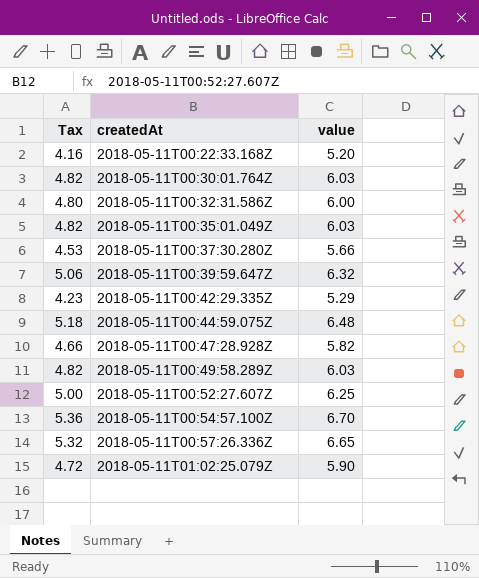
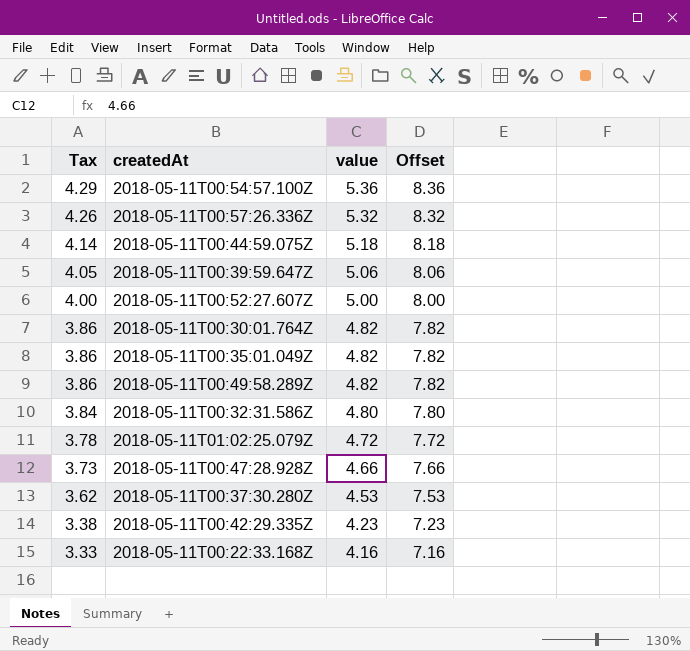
row order: createdAt ascending -> Tax descending
column Offset | formula: none -> [value] + 3
2018-05-11T00:54:57.100Z | Tax: 5.36 -> 4.29
2018-05-11T00:54:57.100Z | value: 6.70 -> 5.36
2018-05-11T00:57:26.336Z | Tax: 5.32 -> 4.26
2018-05-11T00:57:26.336Z | value: 6.65 -> 5.32
2018-05-11T00:44:59.075Z | Tax: 5.18 -> 4.14
2018-05-11T00:44:59.075Z | value: 6.48 -> 5.18
2018-05-11T00:39:59.647Z | Tax: 5.06 -> 4.05
2018-05-11T00:39:59.647Z | value: 6.32 -> 5.06
2018-05-11T00:52:27.607Z | Tax: 5.00 -> 4.00
2018-05-11T00:52:27.607Z | value: 6.25 -> 5.00
2018-05-11T00:30:01.764Z | Tax: 4.82 -> 3.86
2018-05-11T00:30:01.764Z | value: 6.03 -> 4.82
2018-05-11T00:35:01.049Z | Tax: 4.82 -> 3.86
2018-05-11T00:35:01.049Z | value: 6.03 -> 4.82
2018-05-11T00:49:58.289Z | Tax: 4.82 -> 3.86
2018-05-11T00:49:58.289Z | value: 6.03 -> 4.82
2018-05-11T00:32:31.586Z | Tax: 4.80 -> 3.84
2018-05-11T00:32:31.586Z | value: 6.00 -> 4.80
2018-05-11T01:02:25.079Z | Tax: 4.72 -> 3.78
2018-05-11T01:02:25.079Z | value: 5.90 -> 4.72
2018-05-11T00:47:28.928Z | Tax: 4.66 -> 3.73
2018-05-11T00:47:28.928Z | value: 5.82 -> 4.66
2018-05-11T00:37:30.280Z | Tax: 4.53 -> 3.62
2018-05-11T00:37:30.280Z | value: 5.66 -> 4.53
2018-05-11T00:42:29.335Z | Tax: 4.23 -> 3.38
2018-05-11T00:42:29.335Z | value: 5.29 -> 4.23
2018-05-11T00:22:33.168Z | Tax: 4.16 -> 3.33
2018-05-11T00:22:33.168Z | value: 5.20 -> 4.16

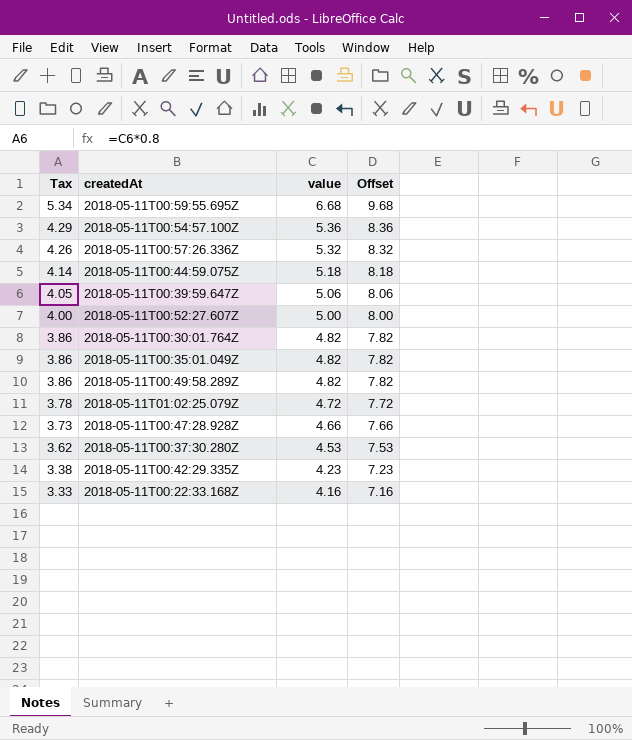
row 2018-05-11T00:32:31.586Z: 3.84 | 4.80 | 7.80 -> none
row 2018-05-11T00:59:55.695Z: none -> 5.34 | 6.68 | 9.68

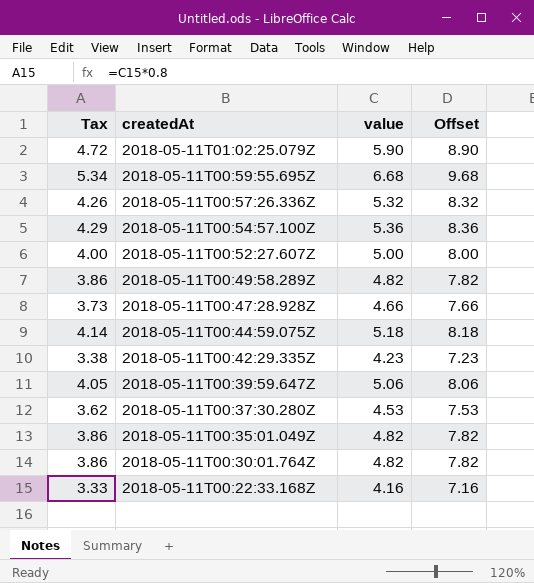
row order: Tax descending -> createdAt descending
2018-05-11T01:02:25.079Z | Tax: 3.78 -> 4.72
2018-05-11T01:02:25.079Z | value: 4.72 -> 5.90
2018-05-11T01:02:25.079Z | Offset: 7.72 -> 8.90

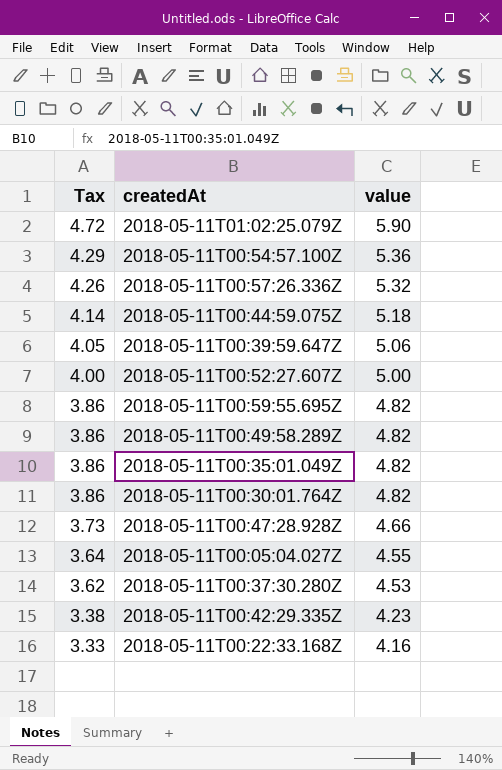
row order: createdAt descending -> Tax descending
column Offset | formula: [value] + 3 -> none
2018-05-11T00:59:55.695Z | Tax: 5.34 -> 3.86
2018-05-11T00:59:55.695Z | value: 6.68 -> 4.82
row 2018-05-11T00:05:04.027Z: none -> 3.64 | 4.55

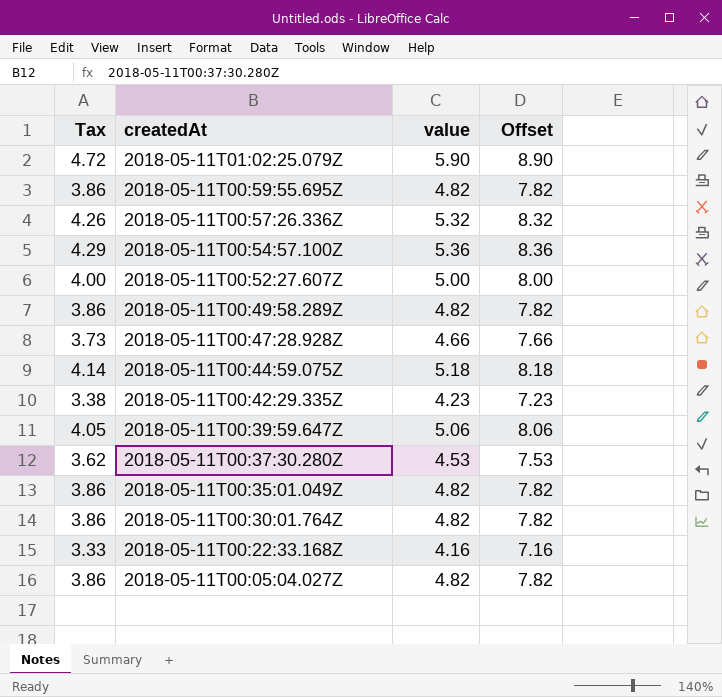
row order: Tax descending -> createdAt descending
column Offset | formula: none -> [value] + 3
2018-05-11T00:05:04.027Z | Tax: 3.64 -> 3.86
2018-05-11T00:05:04.027Z | value: 4.55 -> 4.82

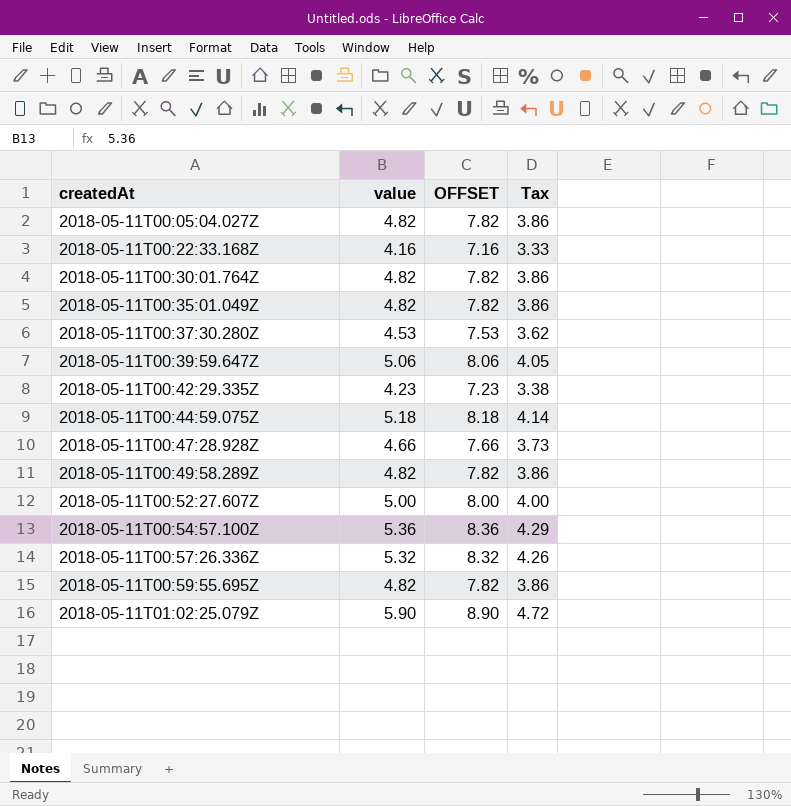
row order: createdAt descending -> createdAt ascending
column name: Offset -> OFFSET
column Tax | position: 1 -> 4

